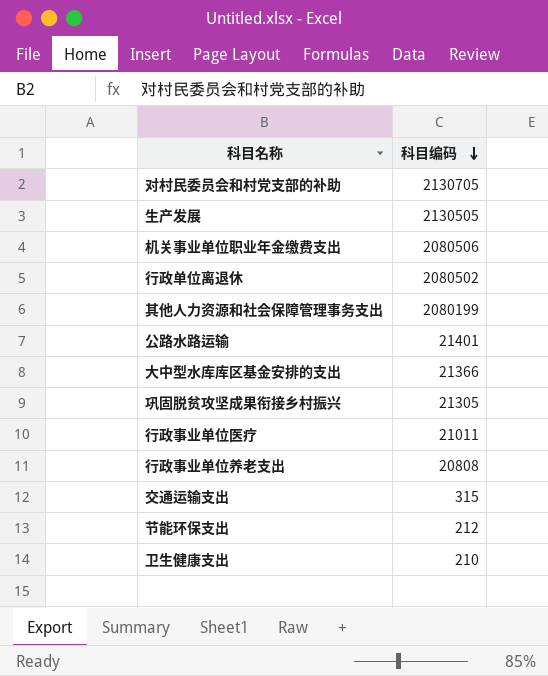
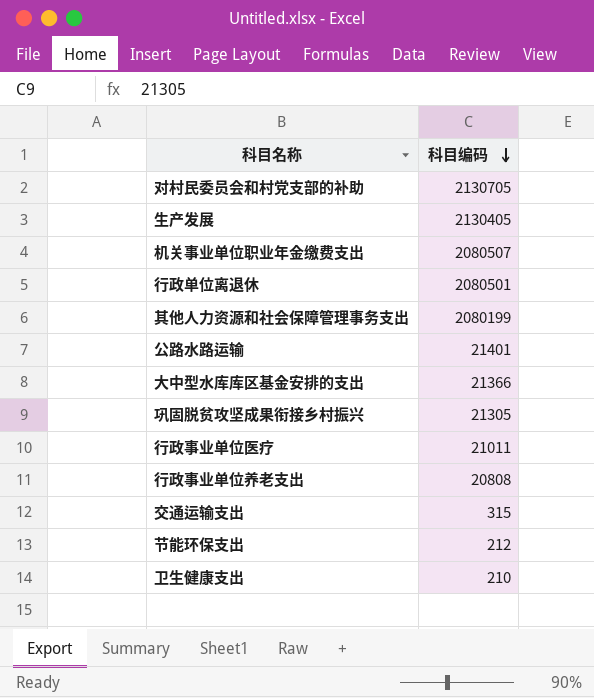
生产发展 | 科目编码: 2130505 -> 2130405
机关事业单位职业年金缴费支出 | 科目编码: 2080506 -> 2080507
行政单位离退休 | 科目编码: 2080502 -> 2080501

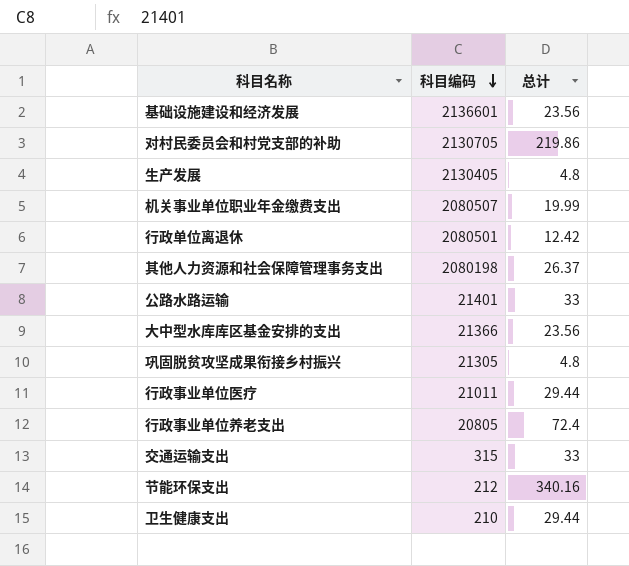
column 总计 | position: none -> 3
row 基础设施建设和经济发展: none -> 2136601 | 23.56
其他人力资源和社会保障管理事务支出 | 科目编码: 2080199 -> 2080198
行政事业单位养老支出 | 科目编码: 20808 -> 20805

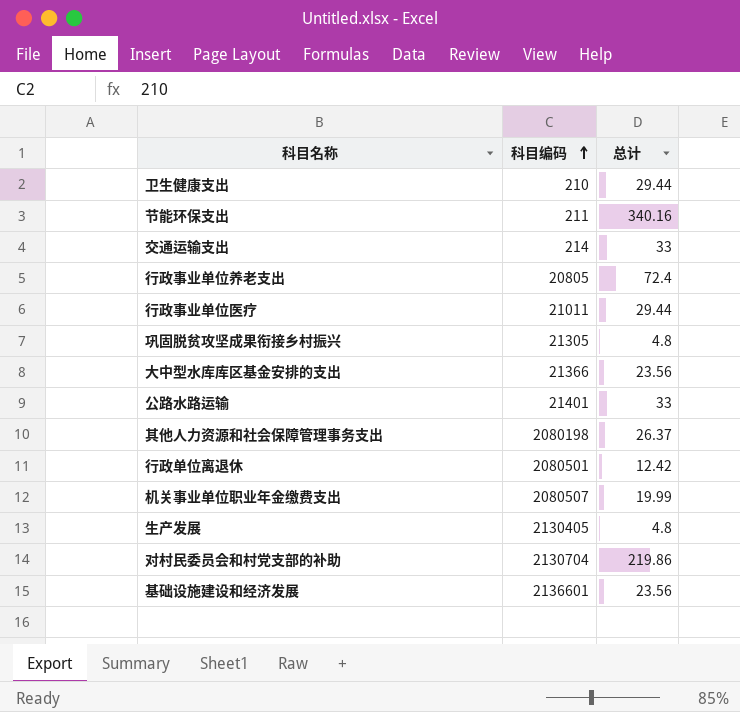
row order: 科目编码 descending -> 科目编码 ascending
节能环保支出 | 科目编码: 212 -> 211
交通运输支出 | 科目编码: 315 -> 214
对村民委员会和村党支部的补助 | 科目编码: 2130705 -> 2130704

